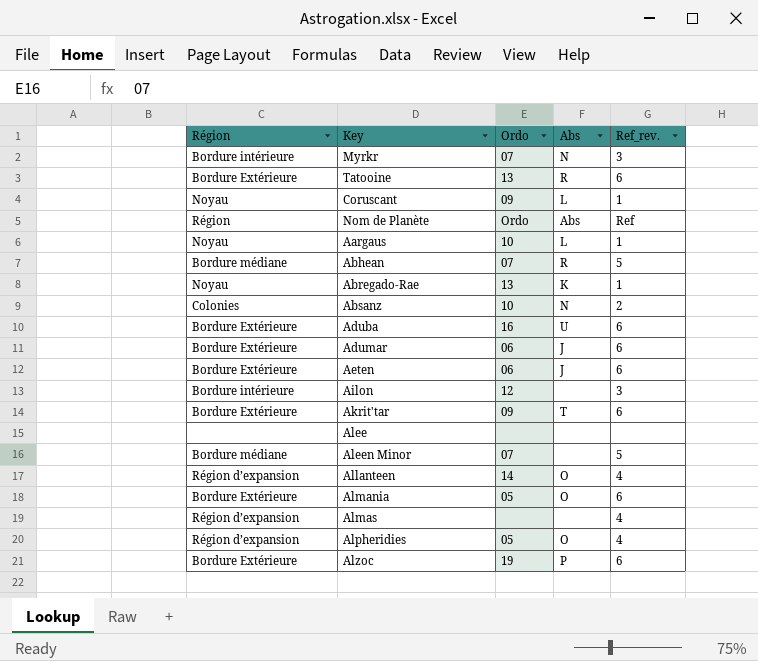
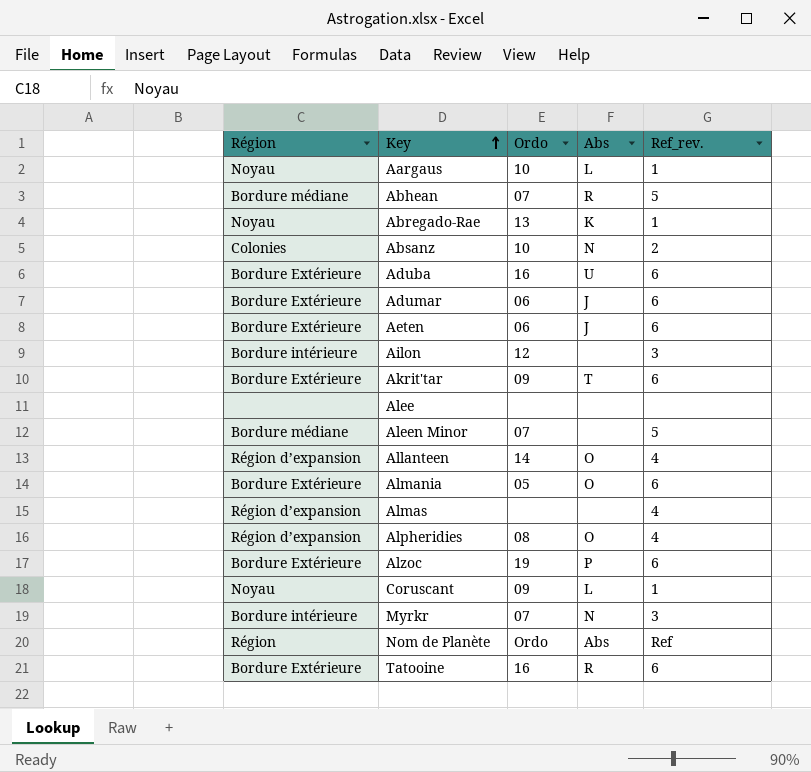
row order: none -> Key ascending
Alpheridies | Ordo: 05 -> 08
Tatooine | Ordo: 13 -> 16

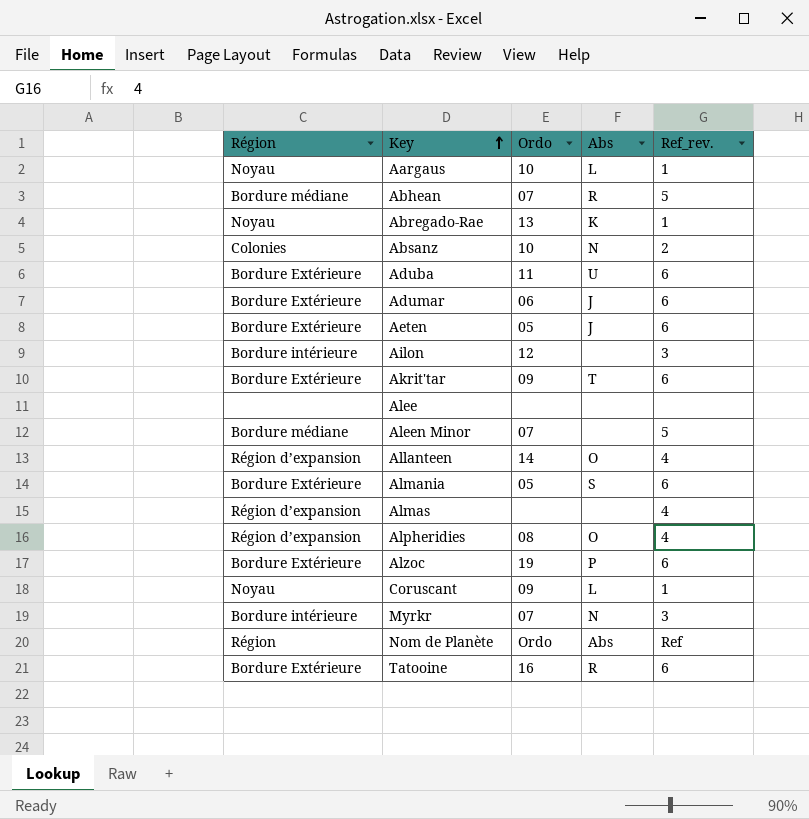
Aduba | Ordo: 16 -> 11
Aeten | Ordo: 06 -> 05
Almania | Abs: O -> S

